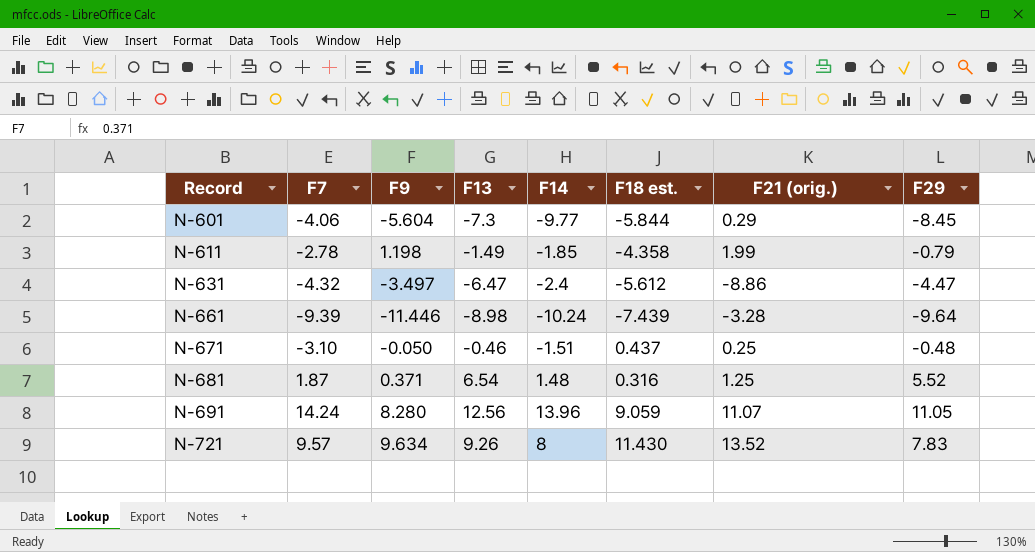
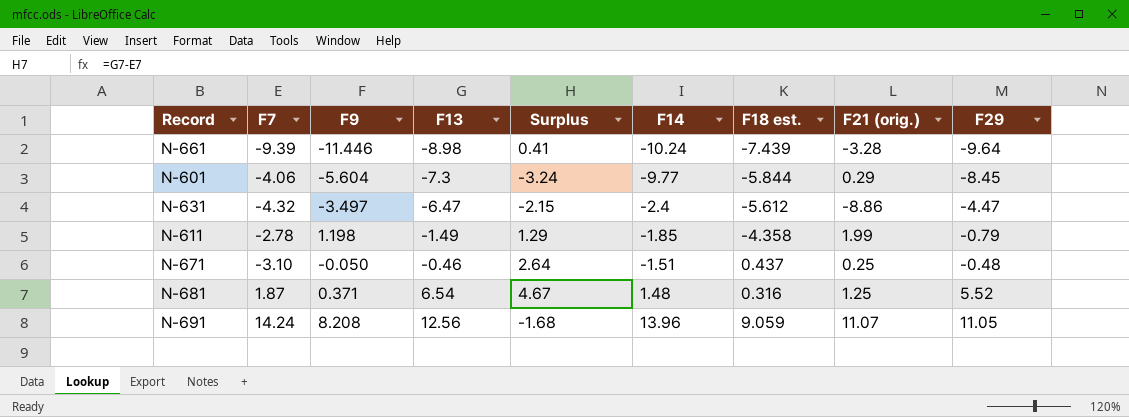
row order: Record ascending -> F13 ascending
column Surplus | formula: none -> [F13] - [F7]
row N-721: 9.57 | 9.634 | 9.26 | 8 | 11.430 | 13.52 | 7.83 -> none
N-691 | F9: 8.280 -> 8.208

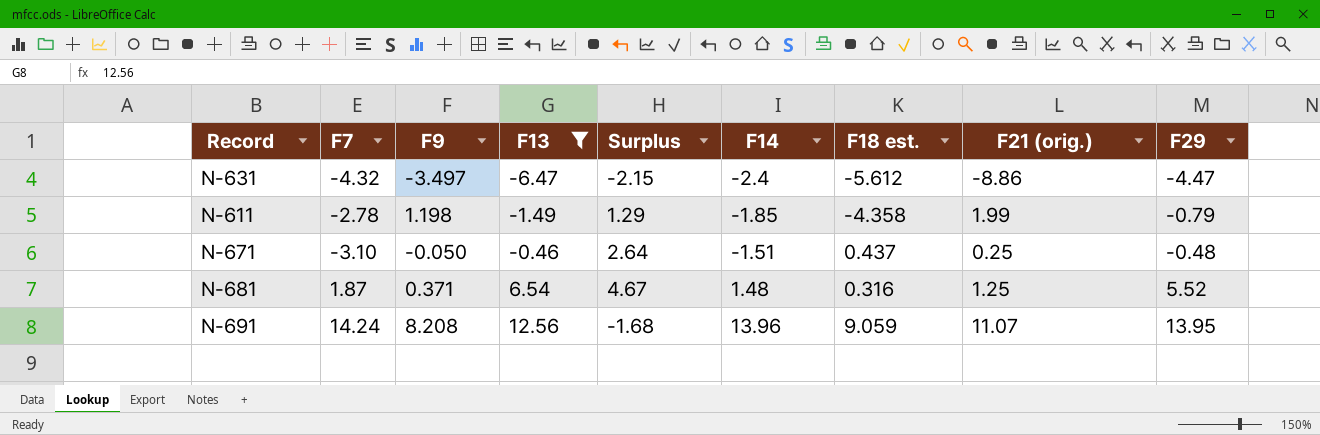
filter: none -> F13 >= -6.47
N-691 | F29: 11.05 -> 13.95

